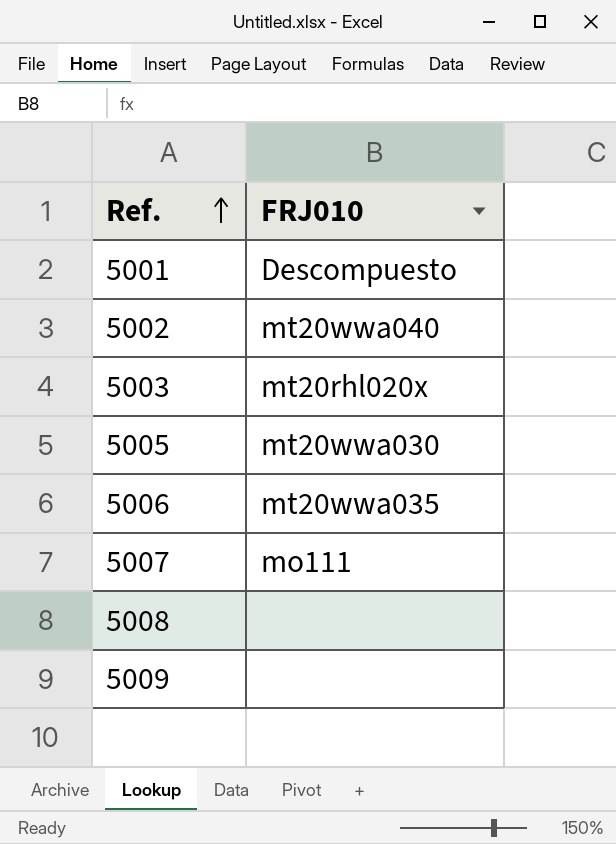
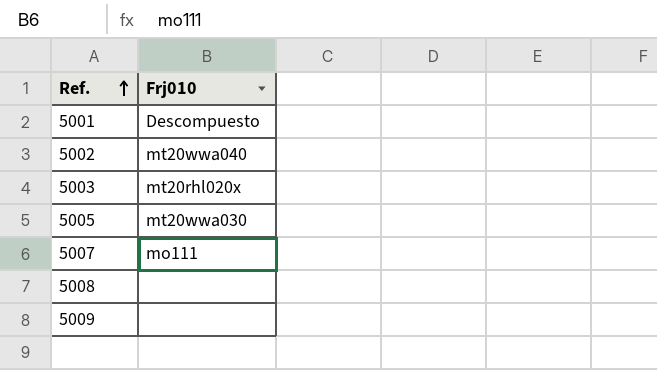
column name: FRJ010 -> Frj010
row 5006: mt20wwa035 -> none

